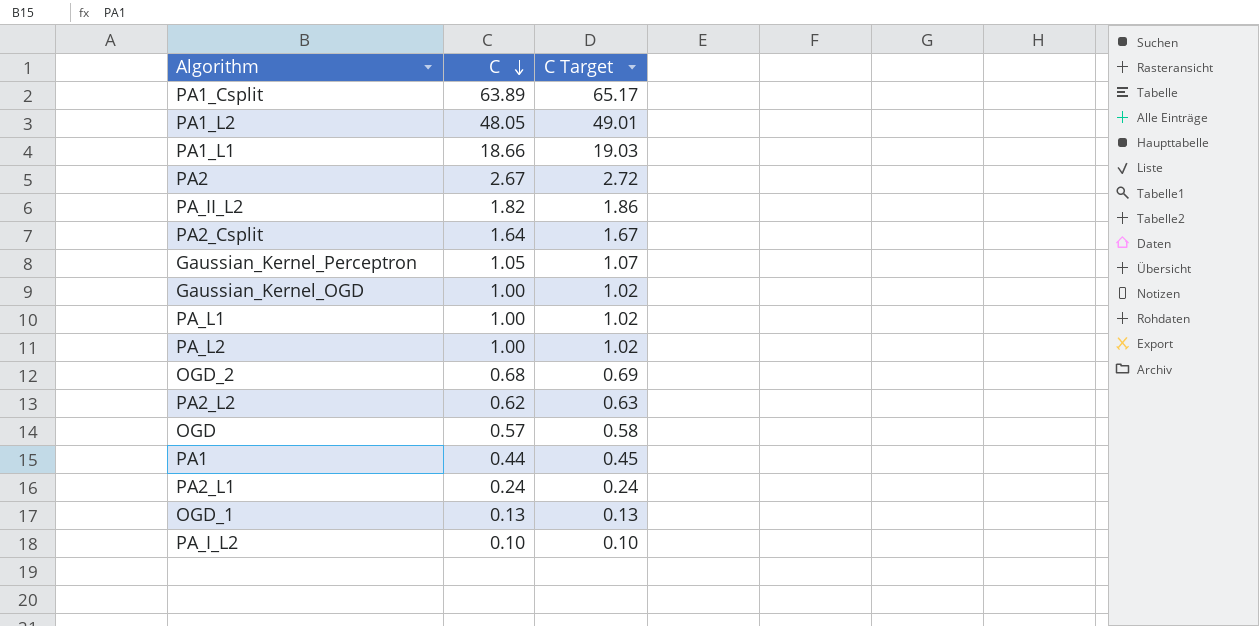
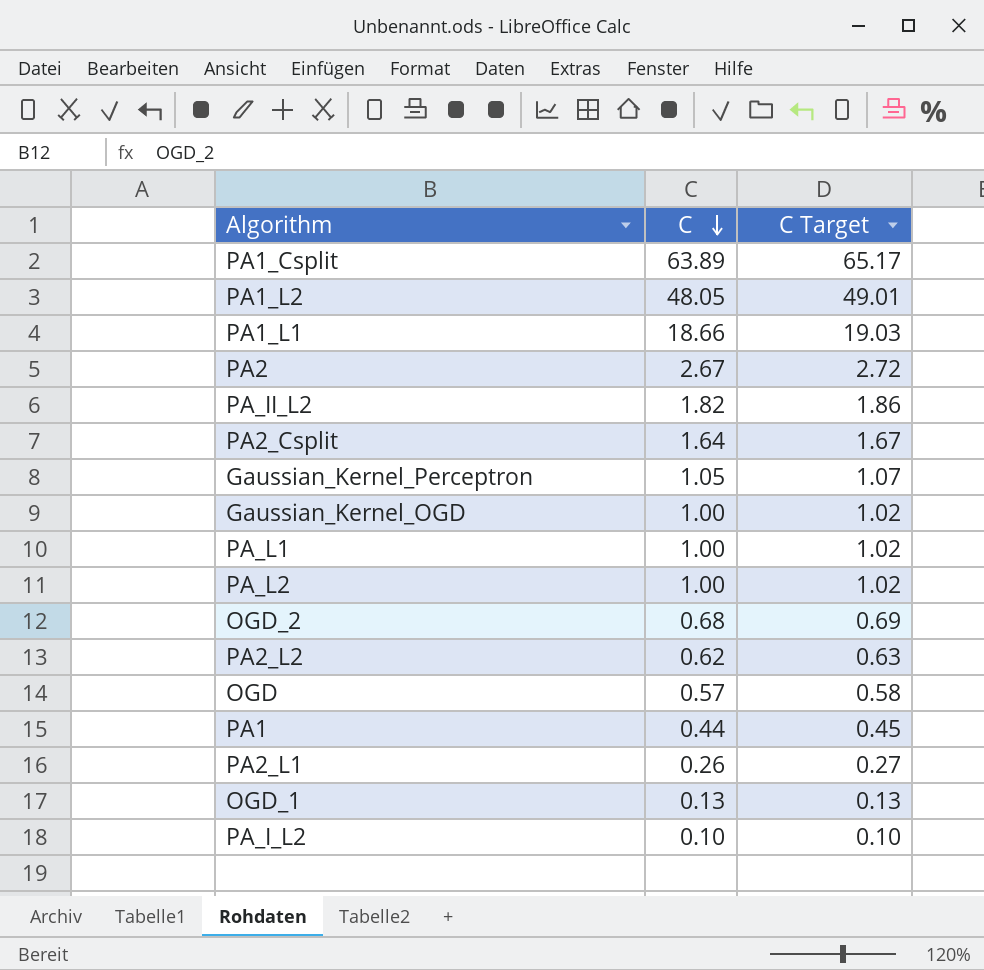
PA2_L1 | C: 0.24 -> 0.26
PA2_L1 | C Target: 0.24 -> 0.27

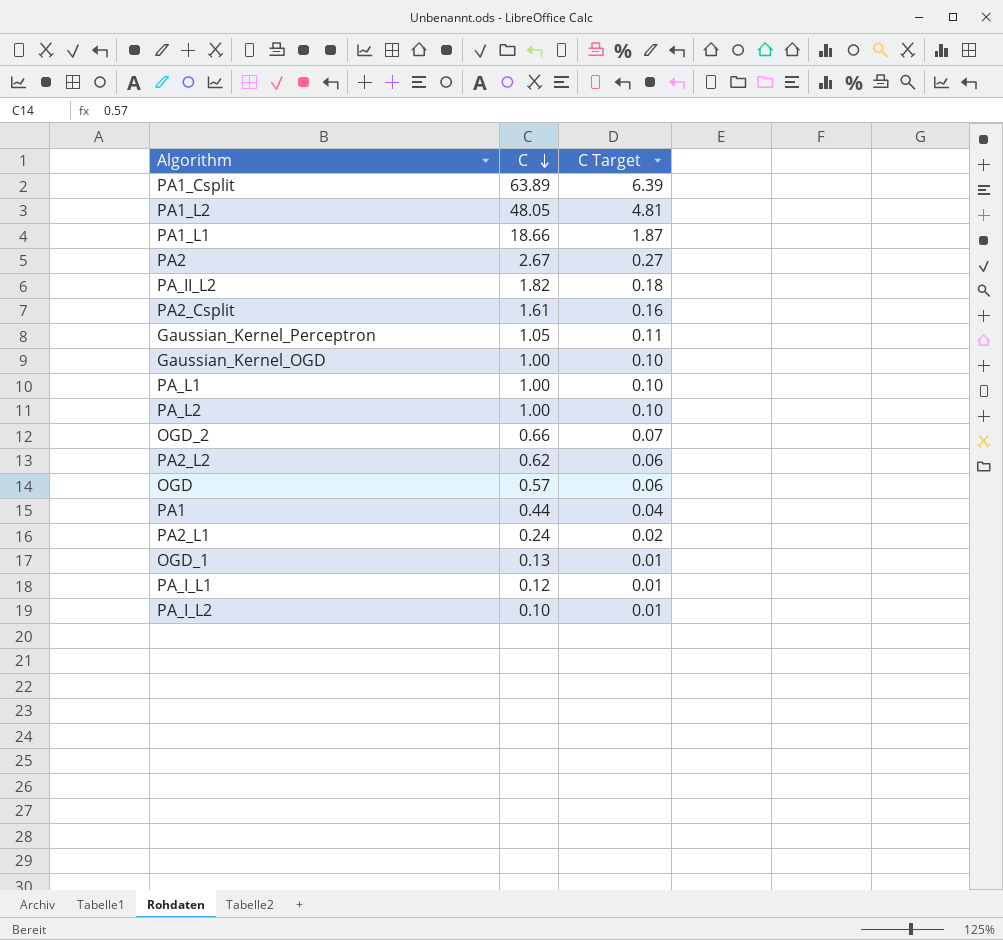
column C Target | formula: [C] * 1.02 -> [C] * 0.1
PA2_Csplit | C: 1.64 -> 1.61
OGD_2 | C: 0.68 -> 0.66
PA2_L1 | C: 0.26 -> 0.24
row PA_I_L1: none -> 0.12 | 0.01

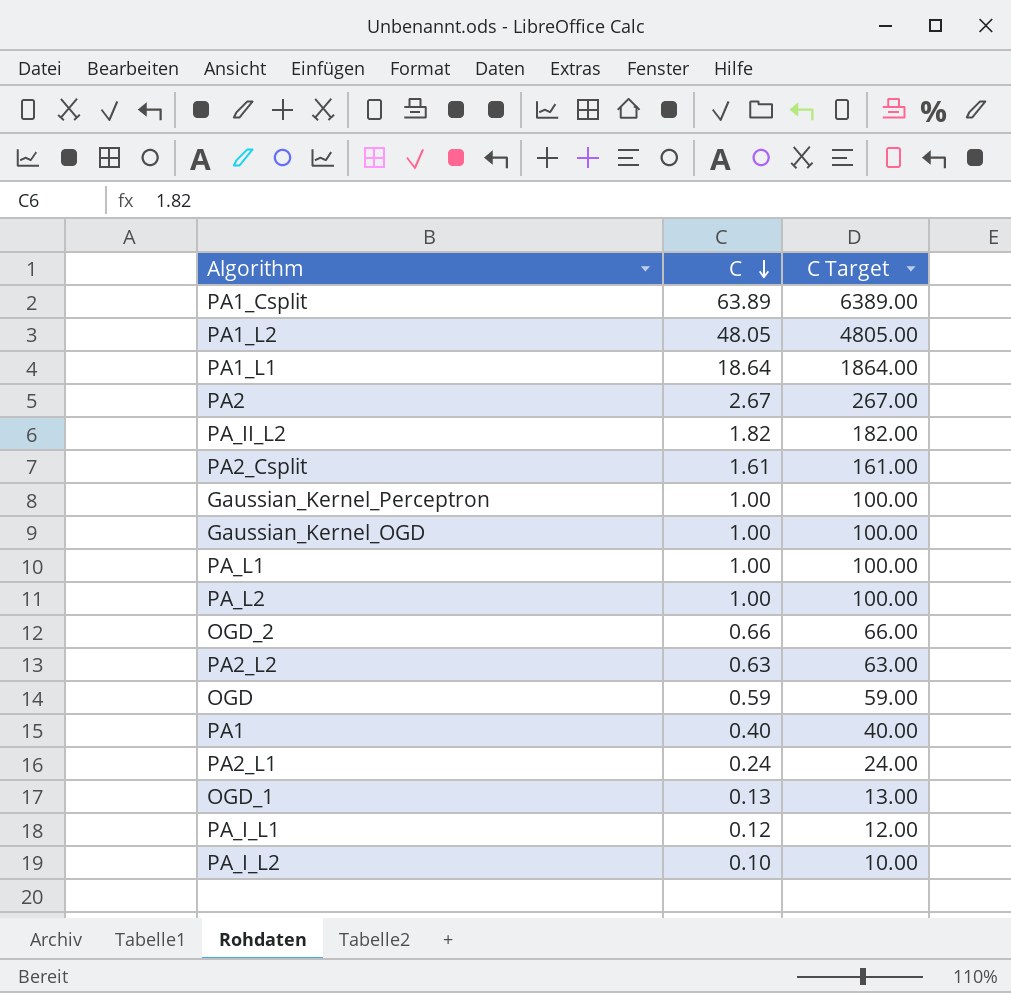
column C Target | formula: [C] * 0.1 -> [C] * 100
PA1_L1 | C: 18.66 -> 18.64
Gaussian_Kernel_Perceptron | C: 1.05 -> 1.00
PA2_L2 | C: 0.62 -> 0.63
OGD | C: 0.57 -> 0.59
PA1 | C: 0.44 -> 0.40

